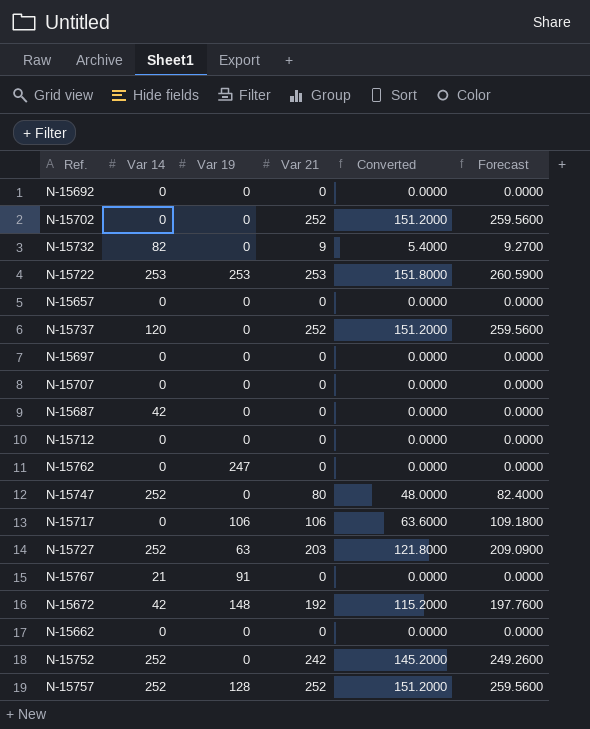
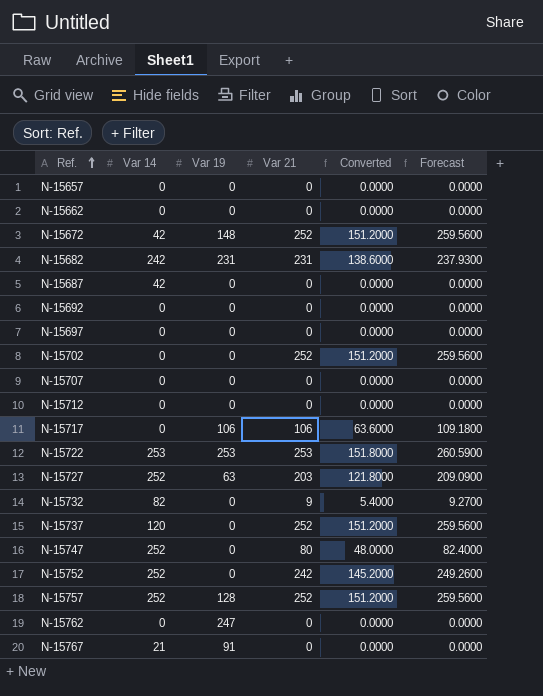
row order: none -> Ref. ascending
N-15672 | Var 21: 192 -> 252
N-15672 | Converted: 115.2000 -> 151.2000
N-15672 | Forecast: 197.7600 -> 259.5600
row N-15682: none -> 242 | 231 | 231 | 138.6000 | 237.9300

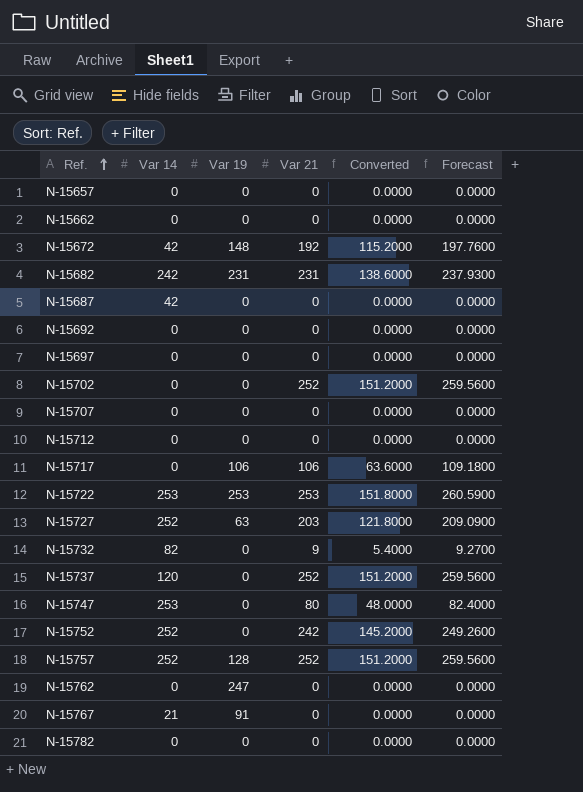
N-15672 | Var 21: 252 -> 192
N-15672 | Converted: 151.2000 -> 115.2000
N-15672 | Forecast: 259.5600 -> 197.7600
N-15747 | Var 14: 252 -> 253
row N-15782: none -> 0 | 0 | 0 | 0.0000 | 0.0000

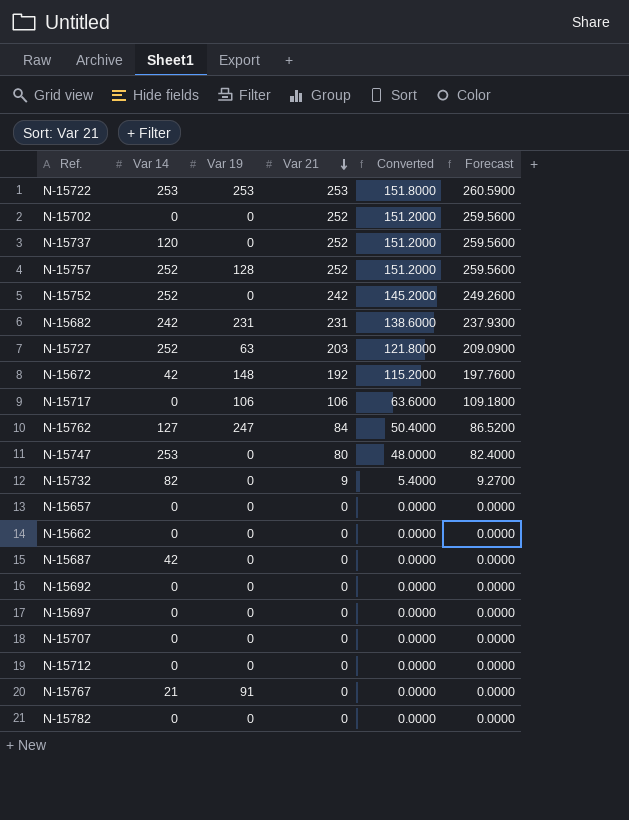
row order: Ref. ascending -> Var 21 descending
N-15762 | Var 14: 0 -> 127
N-15762 | Var 21: 0 -> 84
N-15762 | Converted: 0.0000 -> 50.4000
N-15762 | Forecast: 0.0000 -> 86.5200

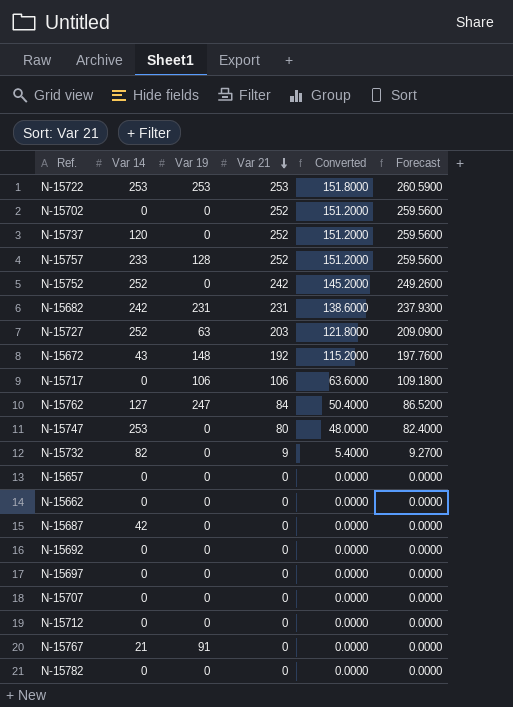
N-15757 | Var 14: 252 -> 233
N-15672 | Var 14: 42 -> 43

